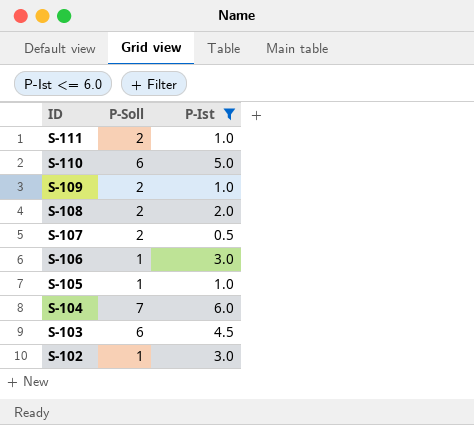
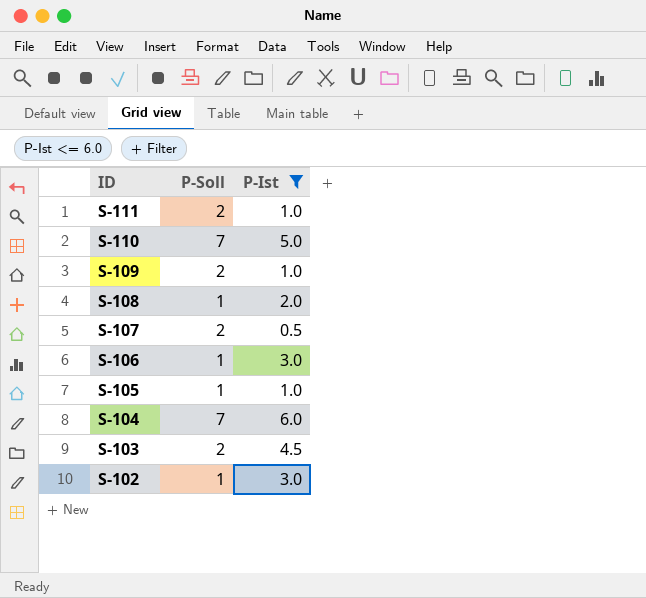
S-110 | P-Soll: 6 -> 7
S-108 | P-Soll: 2 -> 1
S-103 | P-Soll: 6 -> 2

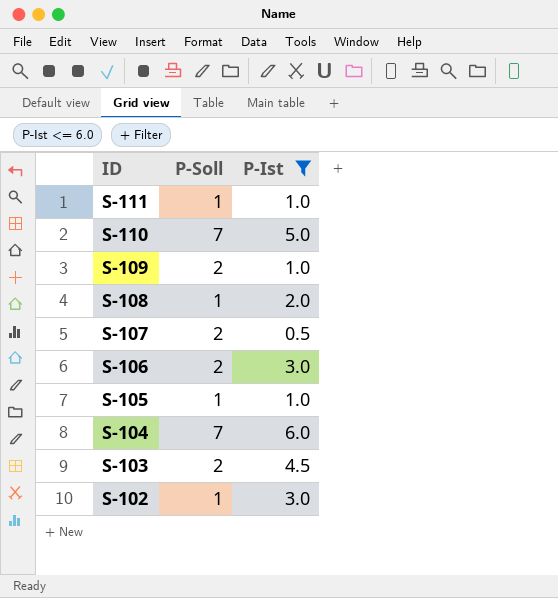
S-111 | P-Soll: 2 -> 1
S-106 | P-Soll: 1 -> 2

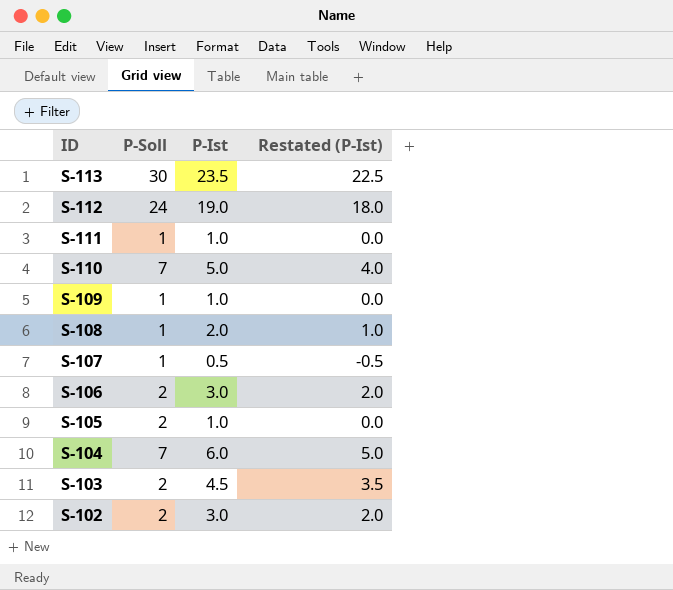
filter: P-Ist <= 6.0 -> none
column Restated (P-Ist) | formula: none -> [P-Ist] - 1
S-109 | P-Soll: 2 -> 1
S-107 | P-Soll: 2 -> 1
S-105 | P-Soll: 1 -> 2
S-102 | P-Soll: 1 -> 2

